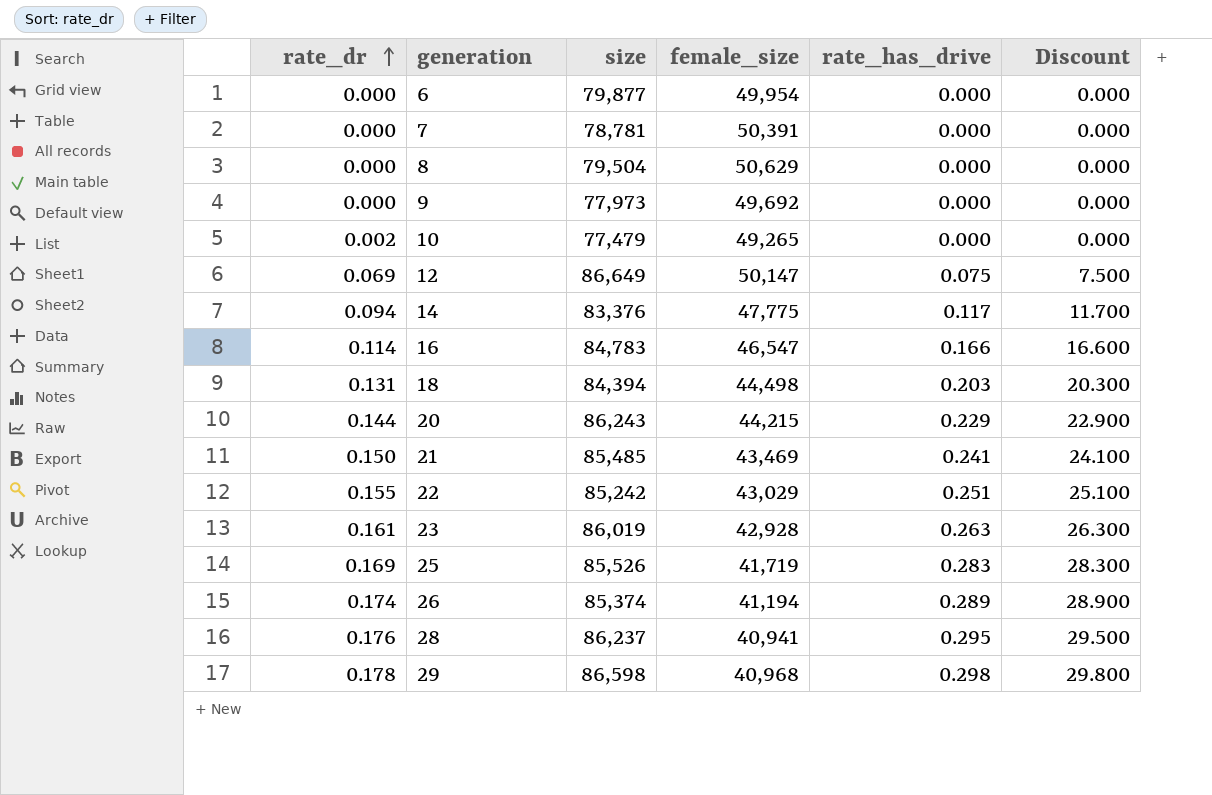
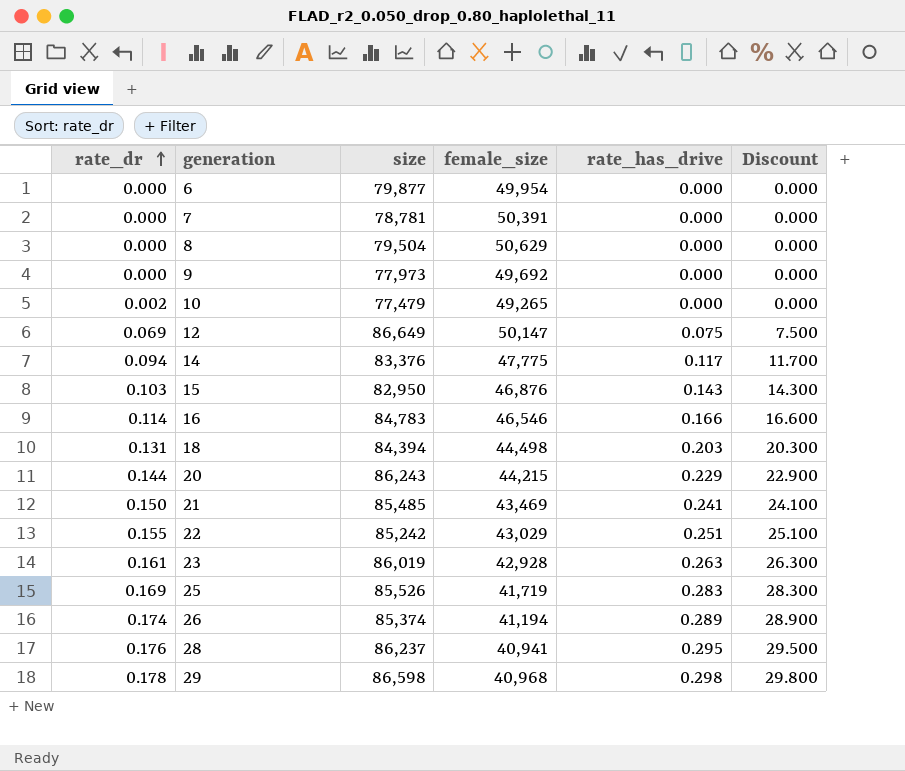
row 15: none -> 0.103 | 82,950 | 46,876 | 0.143 | 14.300
16 | female_size: 46,547 -> 46,546

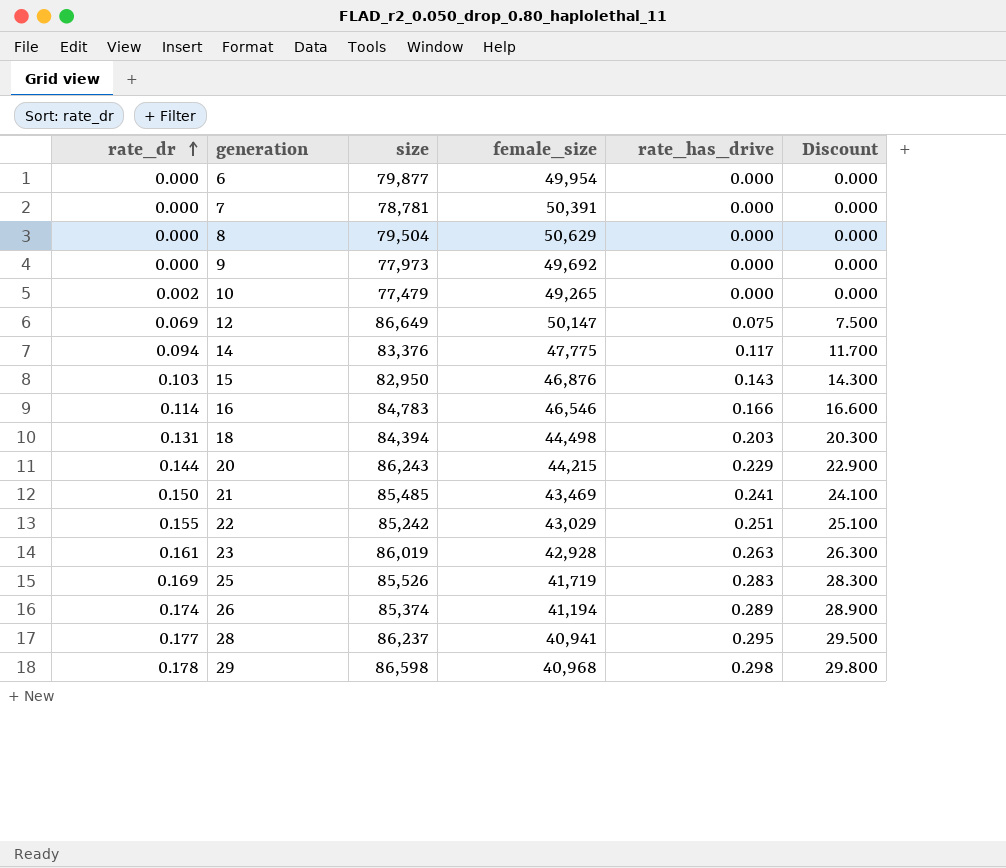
28 | rate_dr: 0.176 -> 0.177

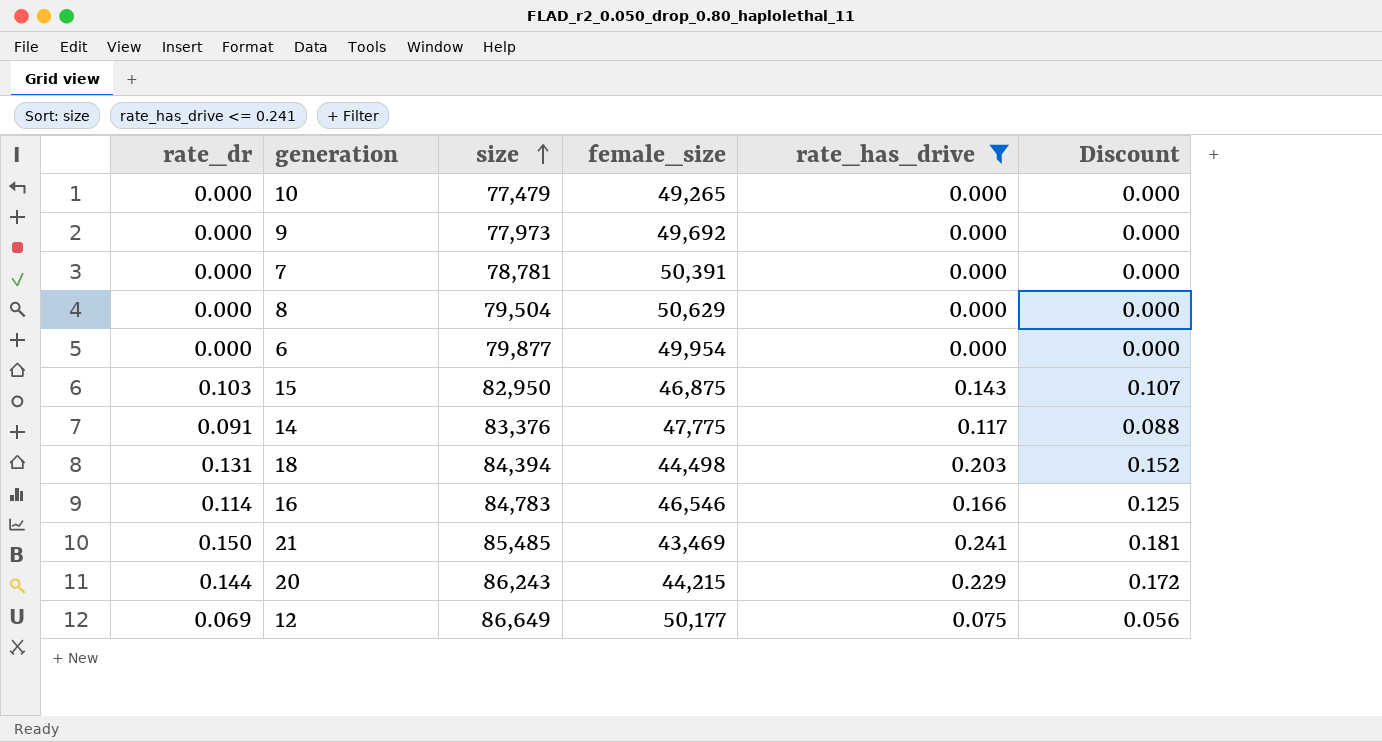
filter: none -> rate_has_drive <= 0.241
row order: rate_dr ascending -> size ascending
column Discount | formula: [rate_has_drive] * 100 -> [rate_has_drive] * 0.75
10 | rate_dr: 0.002 -> 0.000
15 | female_size: 46,876 -> 46,875
14 | rate_dr: 0.094 -> 0.091
12 | female_size: 50,147 -> 50,177

